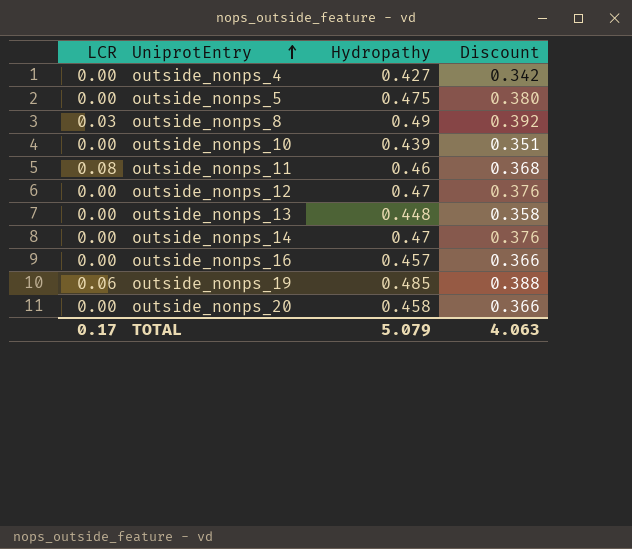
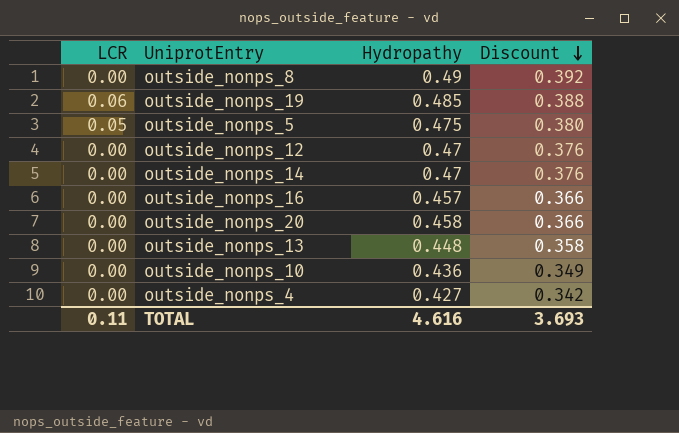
row order: UniprotEntry ascending -> Discount descending
row outside_nonps_11: 0.08 | 0.46 | 0.368 -> none
outside_nonps_8 | LCR: 0.03 -> 0.00
outside_nonps_5 | LCR: 0.00 -> 0.05
outside_nonps_10 | Hydropathy: 0.439 -> 0.436
outside_nonps_10 | Discount: 0.351 -> 0.349
TOTAL | LCR: 0.17 -> 0.11
TOTAL | Hydropathy: 5.079 -> 4.616
TOTAL | Discount: 4.063 -> 3.693

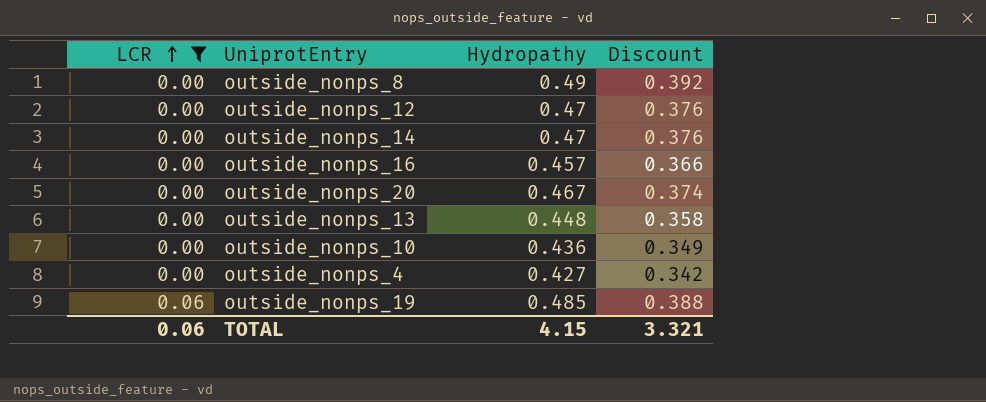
filter: none -> LCR != 0.05
row order: Discount descending -> LCR ascending
outside_nonps_20 | Hydropathy: 0.458 -> 0.467
outside_nonps_20 | Discount: 0.366 -> 0.374
TOTAL | LCR: 0.11 -> 0.06
TOTAL | Hydropathy: 4.616 -> 4.15
TOTAL | Discount: 3.693 -> 3.321

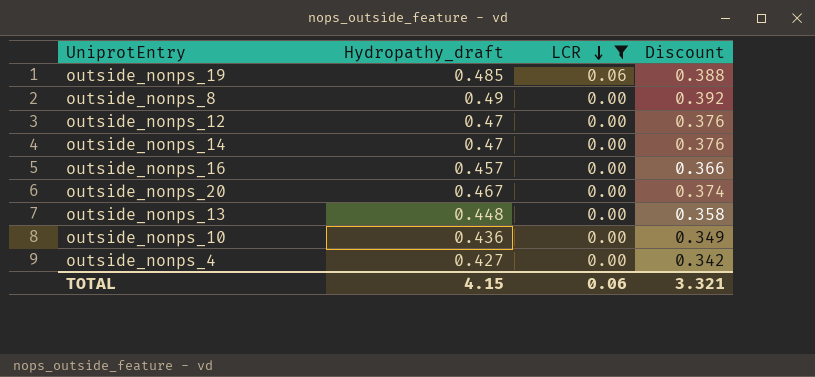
row order: LCR ascending -> LCR descending
column name: Hydropathy -> Hydropathy_draft
column LCR | position: 1 -> 3

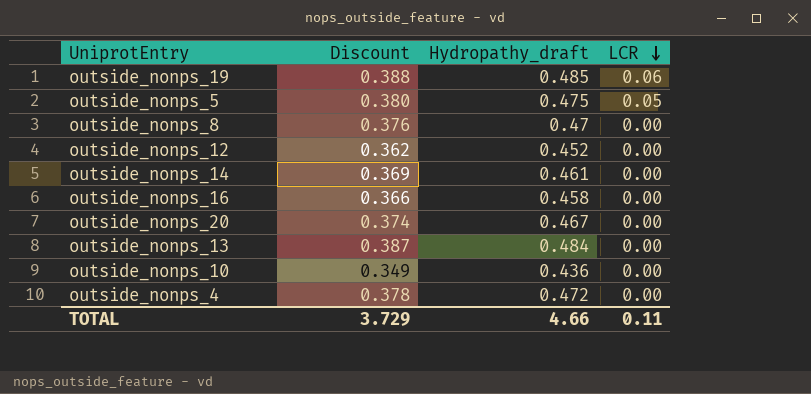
filter: LCR != 0.05 -> none
column Discount | position: 4 -> 2
outside_nonps_8 | Discount: 0.392 -> 0.376
outside_nonps_8 | Hydropathy_draft: 0.49 -> 0.47
outside_nonps_12 | Discount: 0.376 -> 0.362
outside_nonps_12 | Hydropathy_draft: 0.47 -> 0.452
outside_nonps_14 | Discount: 0.376 -> 0.369
outside_nonps_14 | Hydropathy_draft: 0.47 -> 0.461
outside_nonps_16 | Hydropathy_draft: 0.457 -> 0.458
outside_nonps_13 | Discount: 0.358 -> 0.387
outside_nonps_13 | Hydropathy_draft: 0.448 -> 0.484
outside_nonps_4 | Discount: 0.342 -> 0.378
outside_nonps_4 | Hydropathy_draft: 0.427 -> 0.472
TOTAL | Discount: 3.321 -> 3.729
TOTAL | Hydropathy_draft: 4.15 -> 4.66
TOTAL | LCR: 0.06 -> 0.11

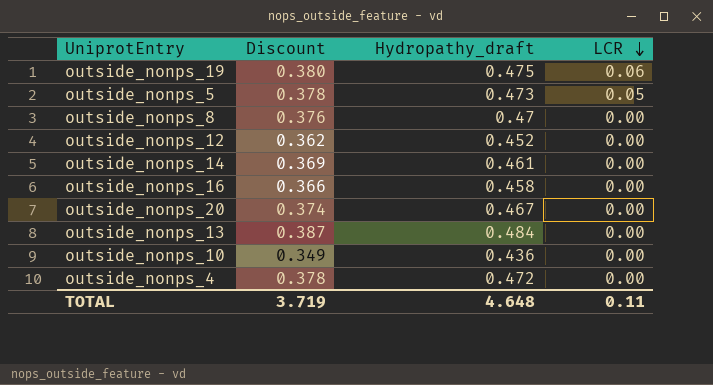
outside_nonps_19 | Discount: 0.388 -> 0.380
outside_nonps_19 | Hydropathy_draft: 0.485 -> 0.475
outside_nonps_5 | Discount: 0.380 -> 0.378
outside_nonps_5 | Hydropathy_draft: 0.475 -> 0.473
TOTAL | Discount: 3.729 -> 3.719
TOTAL | Hydropathy_draft: 4.66 -> 4.648

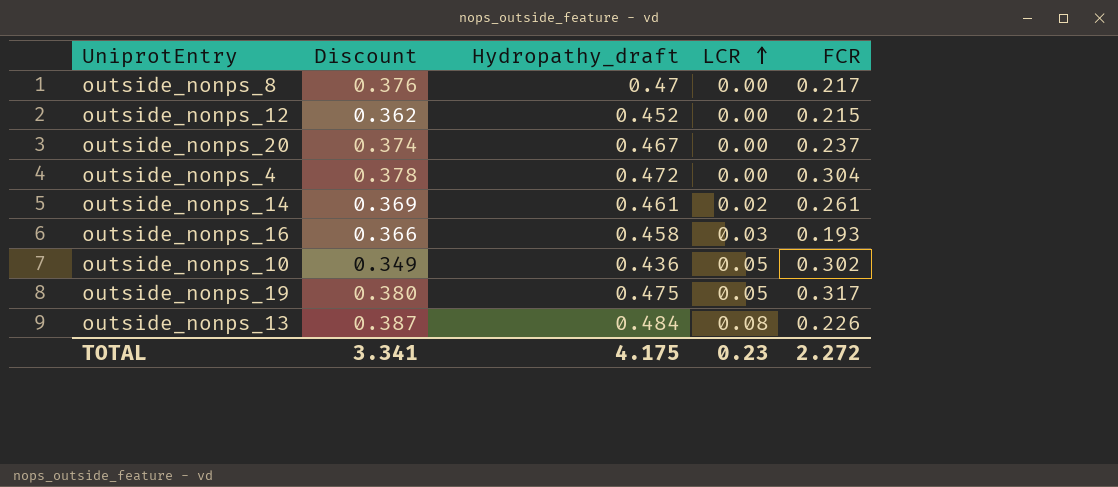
row order: LCR descending -> LCR ascending
column FCR | position: none -> 5
row outside_nonps_5: 0.378 | 0.473 | 0.05 -> none
outside_nonps_14 | LCR: 0.00 -> 0.02
outside_nonps_16 | LCR: 0.00 -> 0.03
outside_nonps_10 | LCR: 0.00 -> 0.05
outside_nonps_19 | LCR: 0.06 -> 0.05
outside_nonps_13 | LCR: 0.00 -> 0.08
TOTAL | Discount: 3.719 -> 3.341
TOTAL | Hydropathy_draft: 4.648 -> 4.175
TOTAL | LCR: 0.11 -> 0.23

